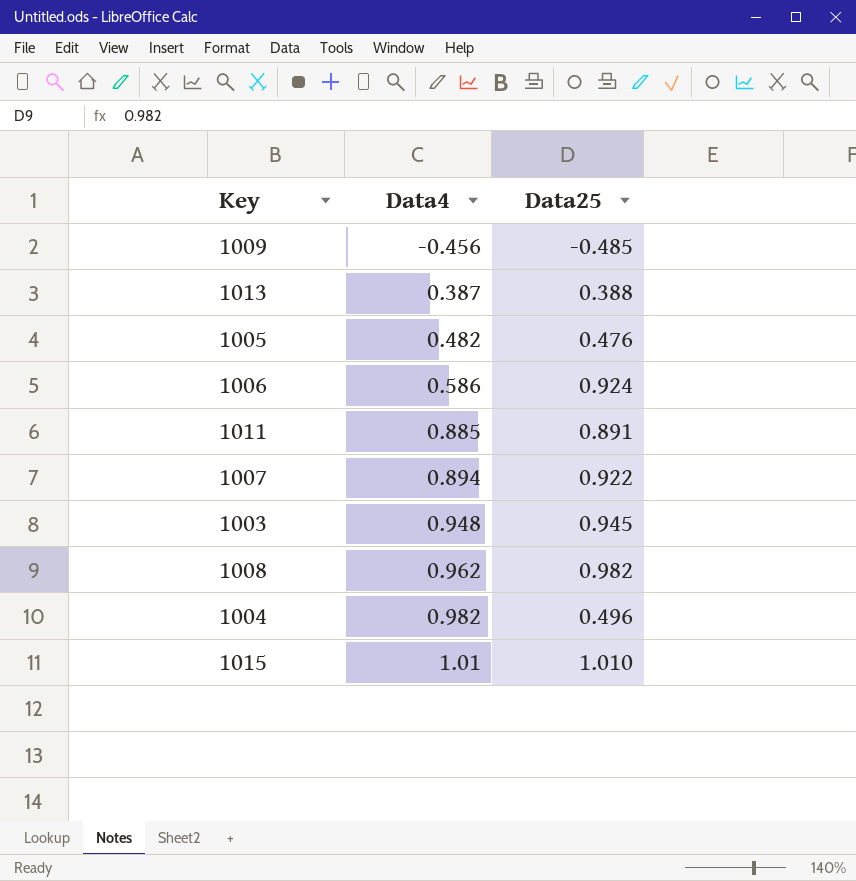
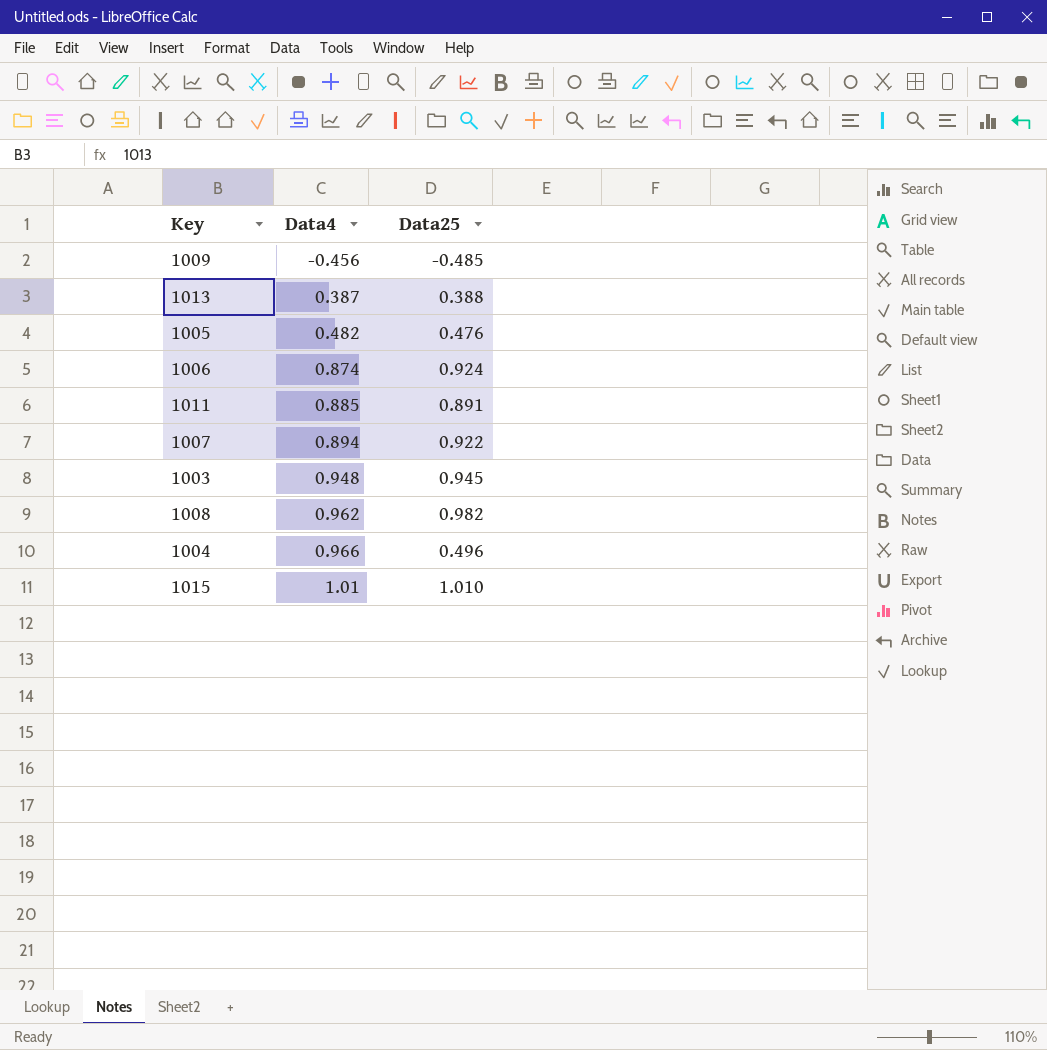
1006 | Data4: 0.586 -> 0.874
1004 | Data4: 0.982 -> 0.966

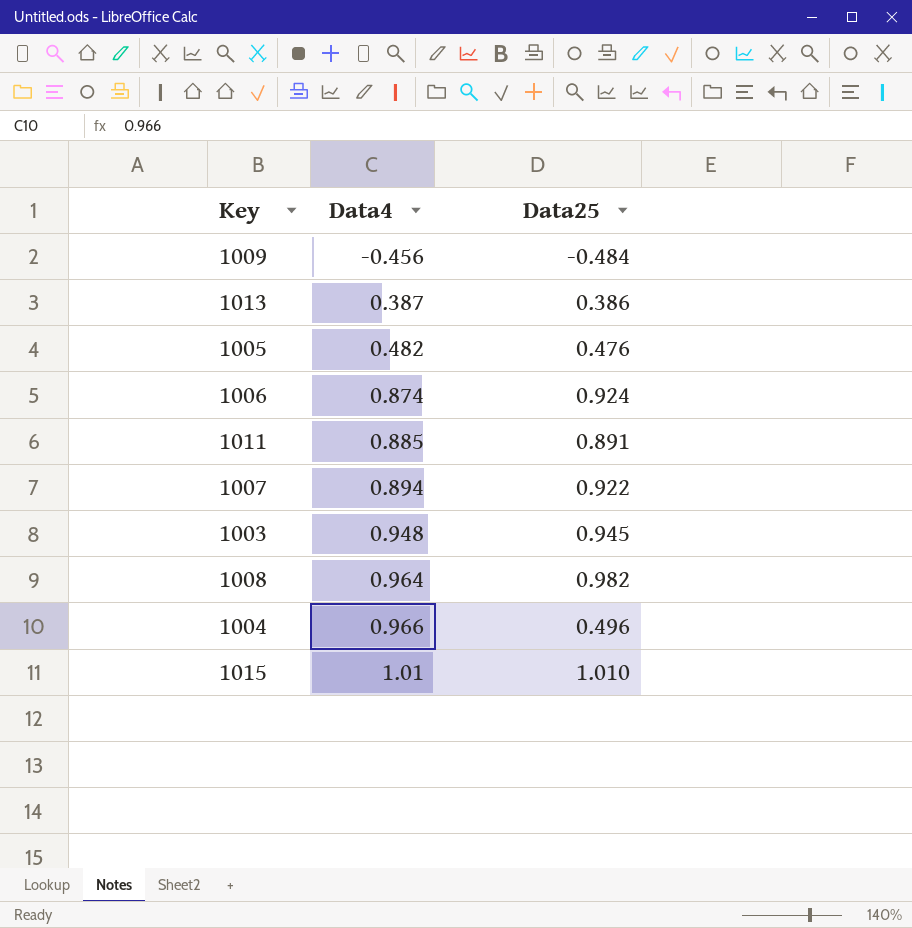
1009 | Data25: -0.485 -> -0.484
1013 | Data25: 0.388 -> 0.386
1008 | Data4: 0.962 -> 0.964

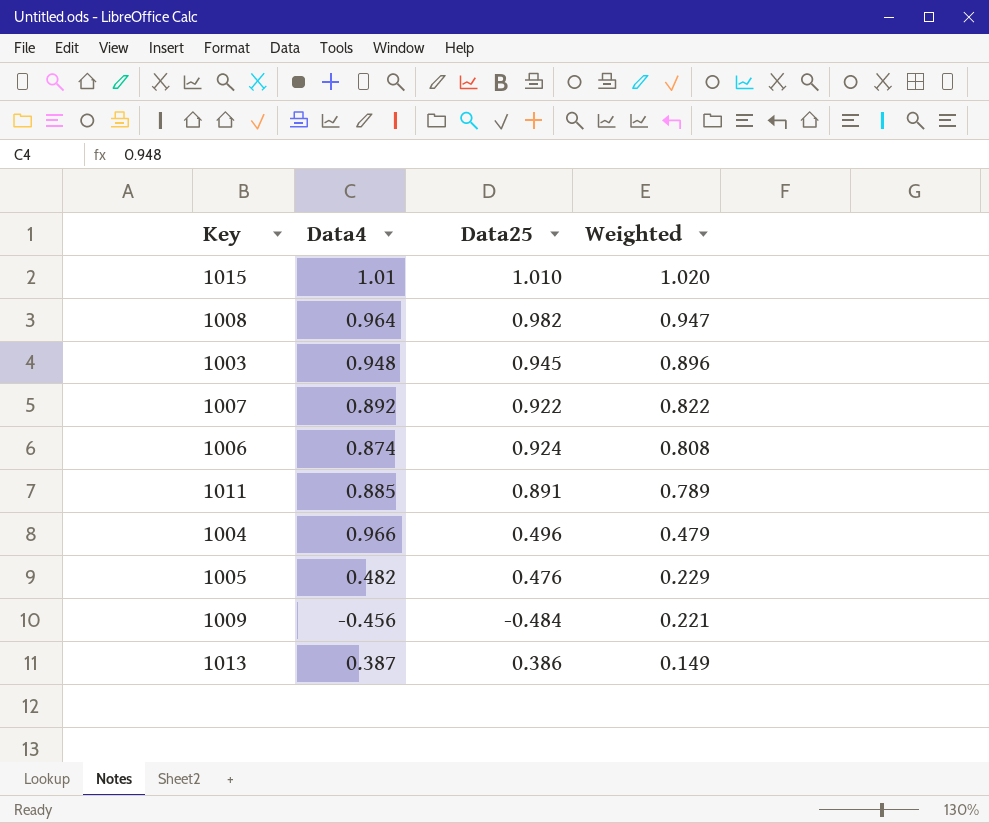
row order: Data4 ascending -> Weighted descending
column Weighted | formula: none -> [Data4] * [Data25]
1007 | Data4: 0.894 -> 0.892

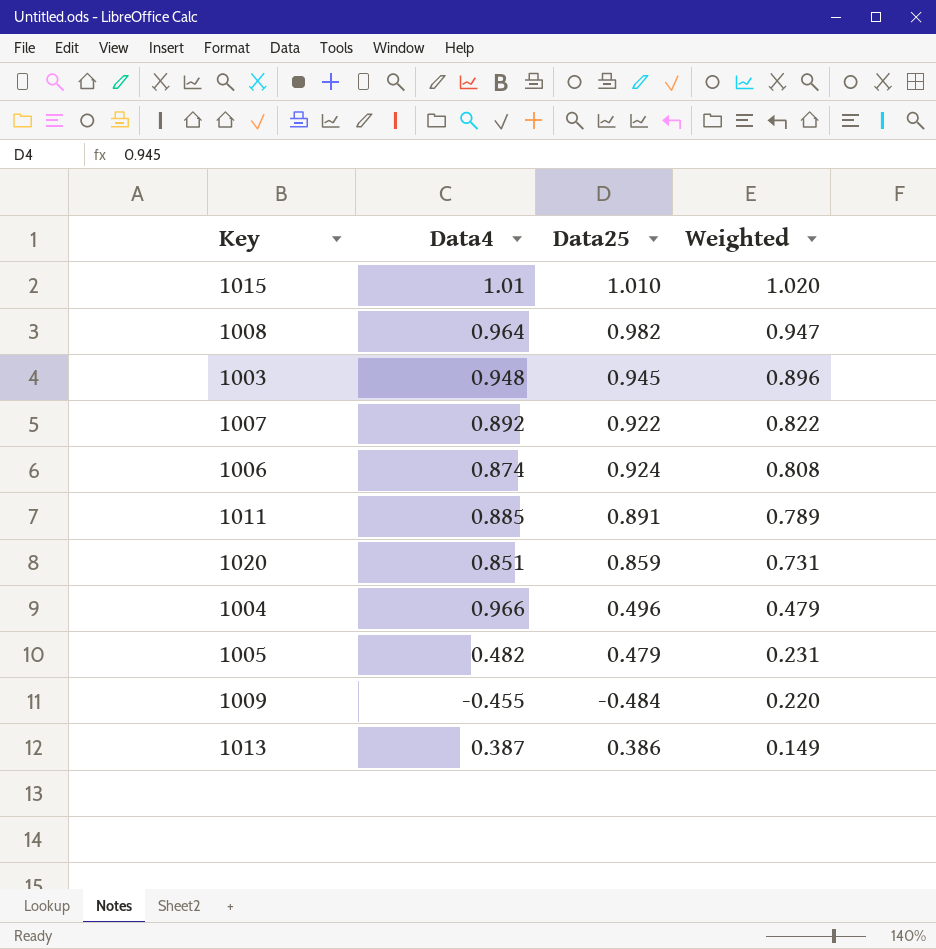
row 1020: none -> 0.851 | 0.859 | 0.731
1005 | Data25: 0.476 -> 0.479
1005 | Weighted: 0.229 -> 0.231
1009 | Data4: -0.456 -> -0.455
1009 | Weighted: 0.221 -> 0.220

